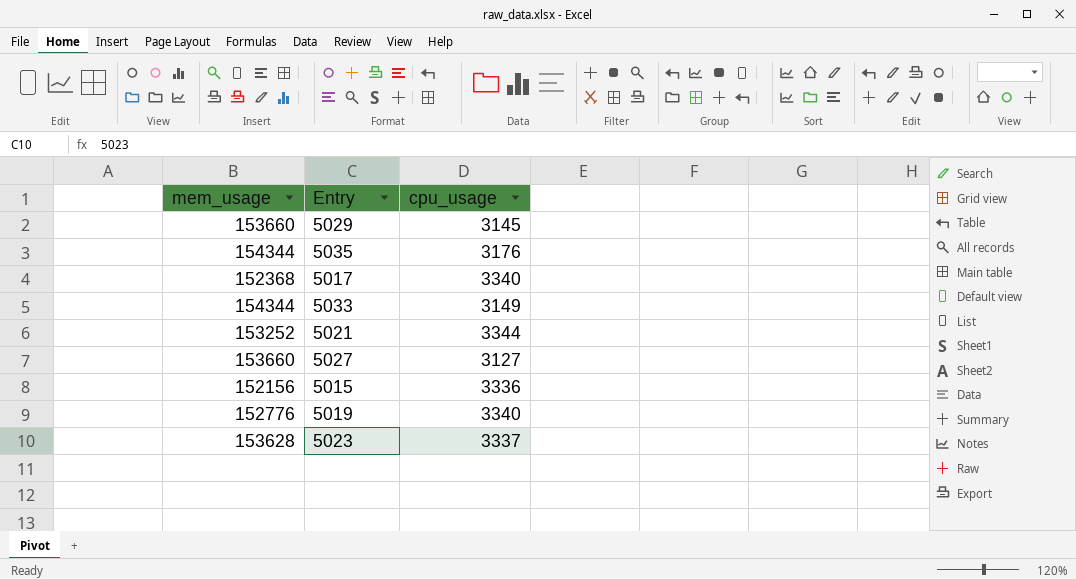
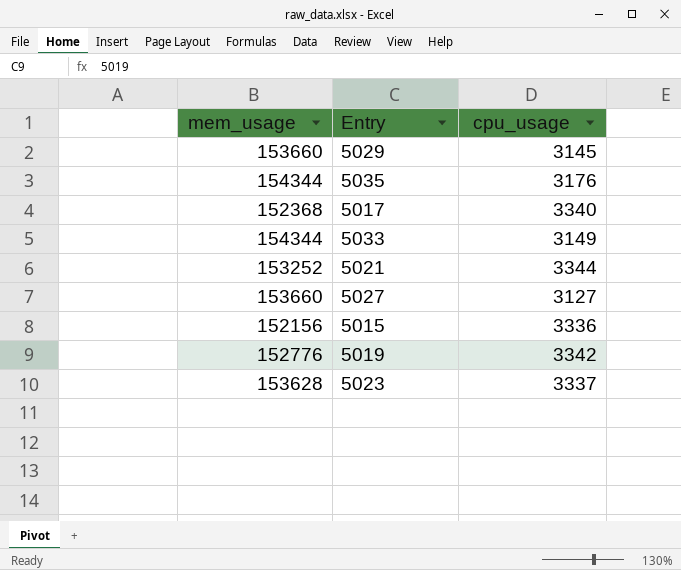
5019 | cpu_usage: 3340 -> 3342

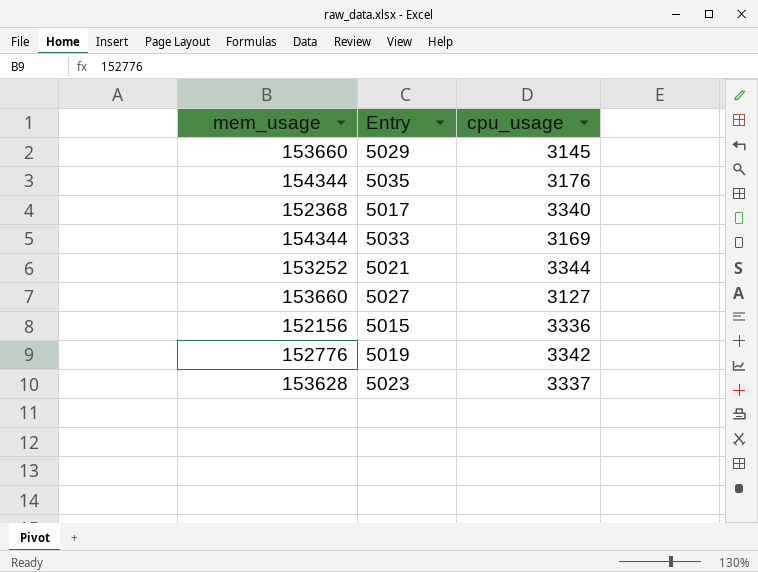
5033 | cpu_usage: 3149 -> 3169

